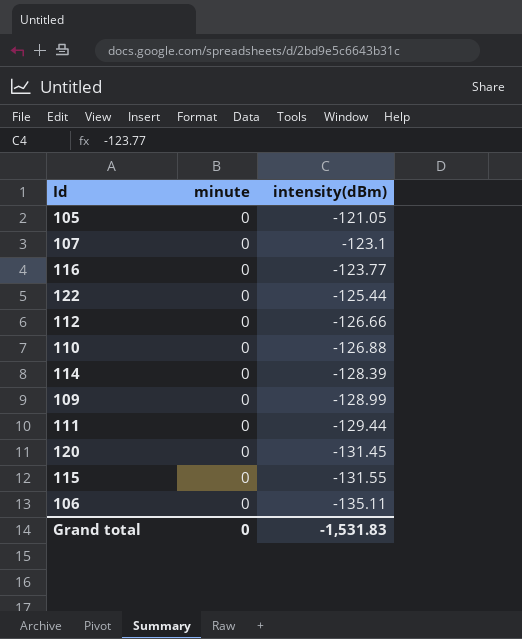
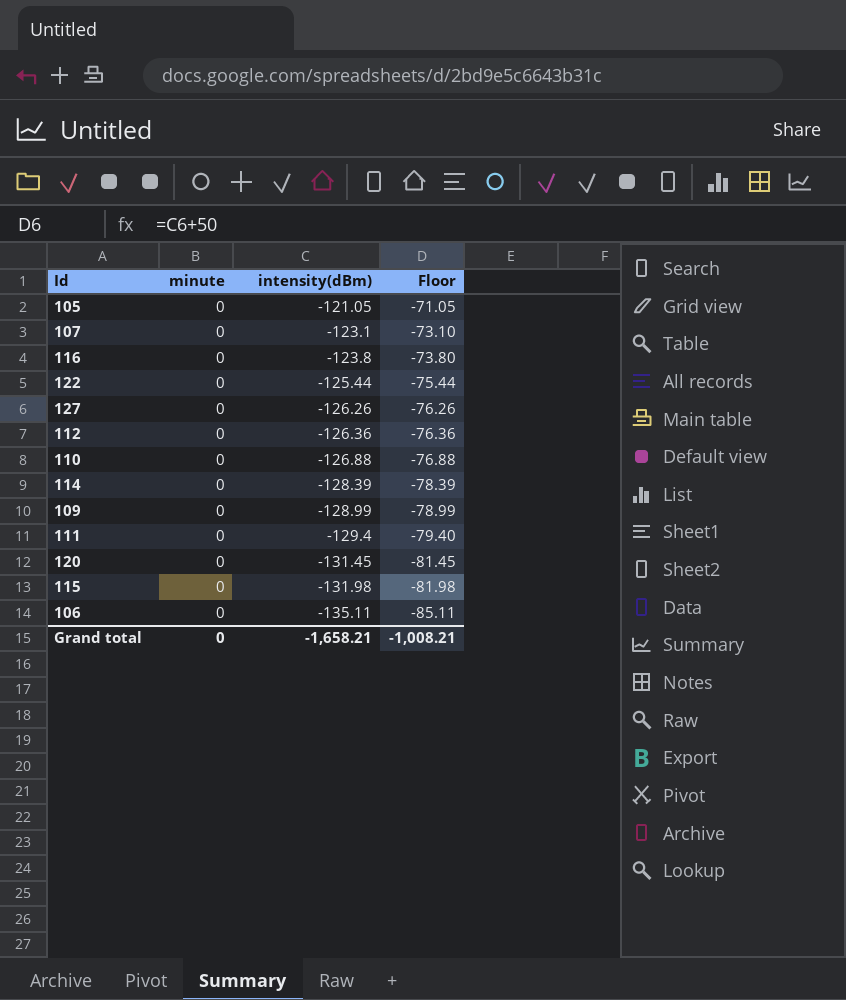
column Floor | formula: none -> [intensity(dBm)] + 50
116 | intensity(dBm): -123.77 -> -123.8
row 127: none -> 0 | -126.26 | -76.26
112 | intensity(dBm): -126.66 -> -126.36
111 | intensity(dBm): -129.44 -> -129.4
115 | intensity(dBm): -131.55 -> -131.98
Grand total | intensity(dBm): -1,531.83 -> -1,658.21

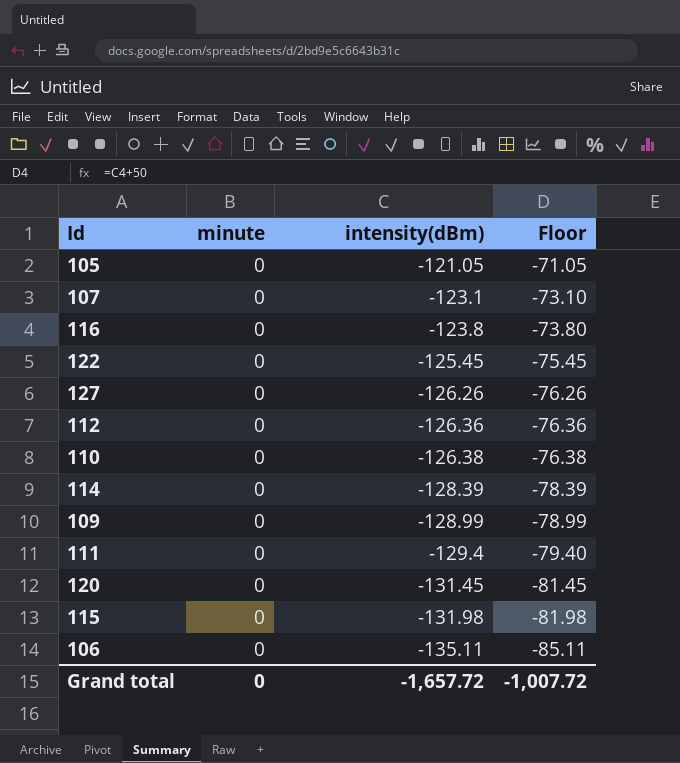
122 | intensity(dBm): -125.44 -> -125.45
122 | Floor: -75.44 -> -75.45
110 | intensity(dBm): -126.88 -> -126.38
110 | Floor: -76.88 -> -76.38
Grand total | intensity(dBm): -1,658.21 -> -1,657.72
Grand total | Floor: -1,008.21 -> -1,007.72

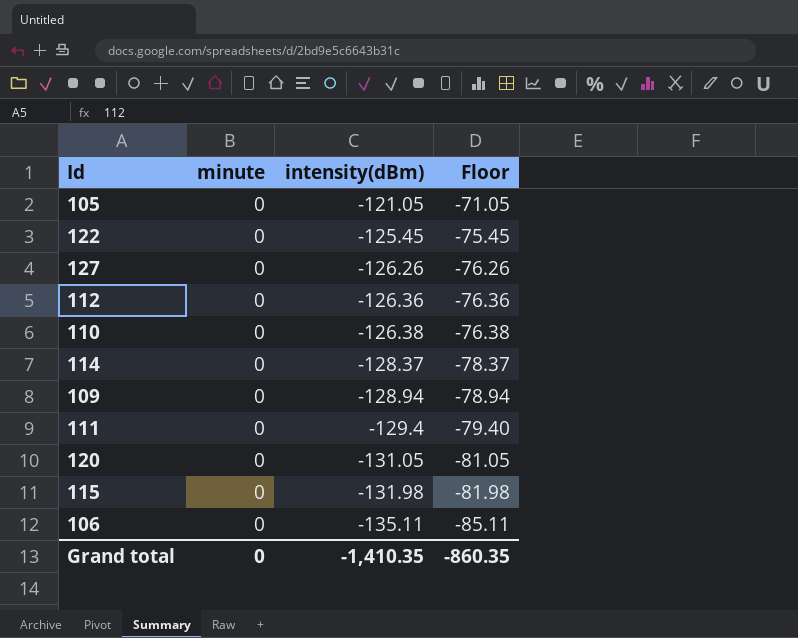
row 107: 0 | -123.1 | -73.10 -> none
row 116: 0 | -123.8 | -73.80 -> none
114 | intensity(dBm): -128.39 -> -128.37
114 | Floor: -78.39 -> -78.37
109 | intensity(dBm): -128.99 -> -128.94
109 | Floor: -78.99 -> -78.94
120 | intensity(dBm): -131.45 -> -131.05
120 | Floor: -81.45 -> -81.05
Grand total | intensity(dBm): -1,657.72 -> -1,410.35
Grand total | Floor: -1,007.72 -> -860.35

